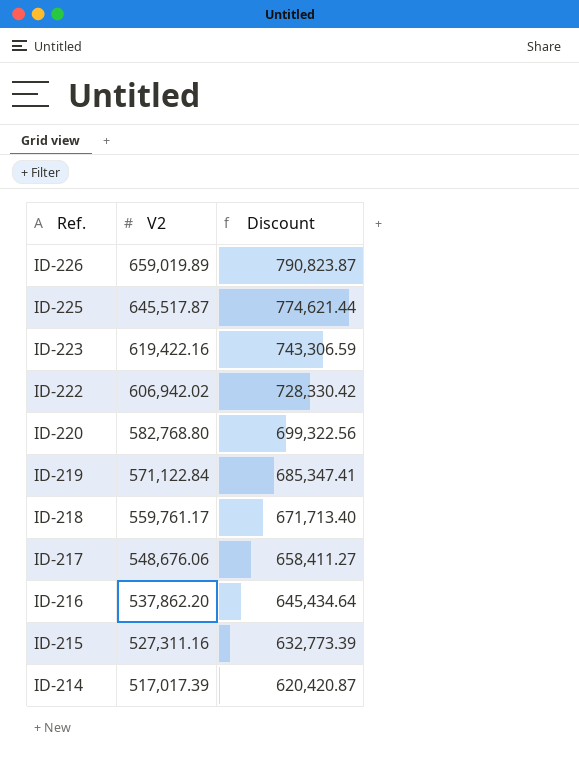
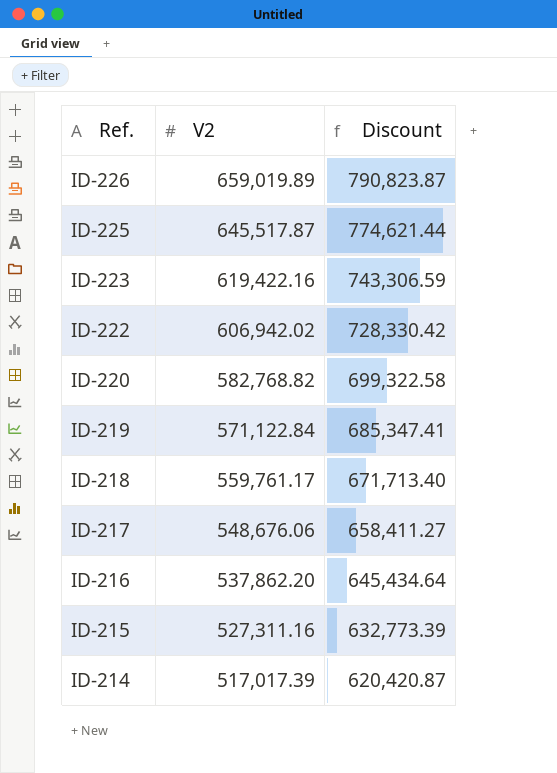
ID-220 | V2: 582,768.80 -> 582,768.82
ID-220 | Discount: 699,322.56 -> 699,322.58

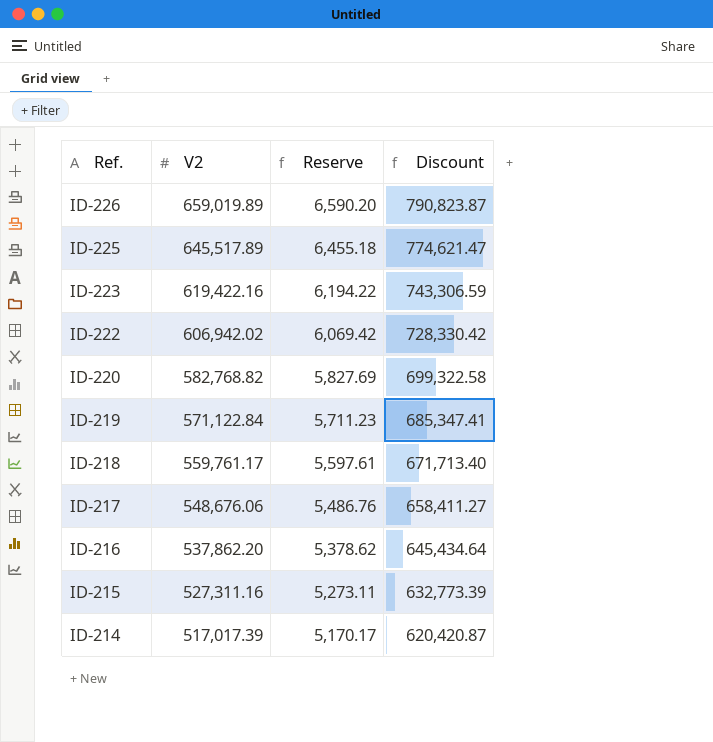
column Reserve | formula: none -> [V2] * 0.01
ID-225 | V2: 645,517.87 -> 645,517.89
ID-225 | Discount: 774,621.44 -> 774,621.47

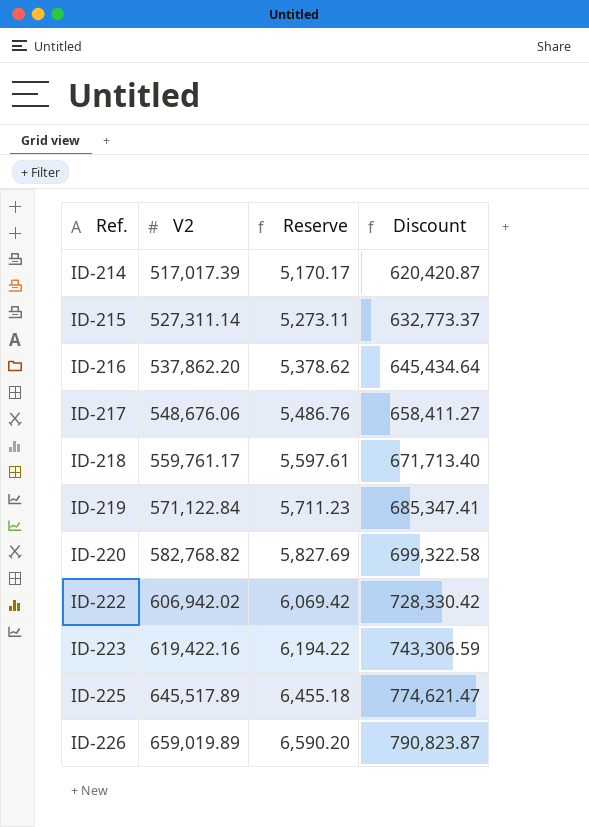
row order: Ref. descending -> Ref. ascending
ID-215 | V2: 527,311.16 -> 527,311.14
ID-215 | Discount: 632,773.39 -> 632,773.37

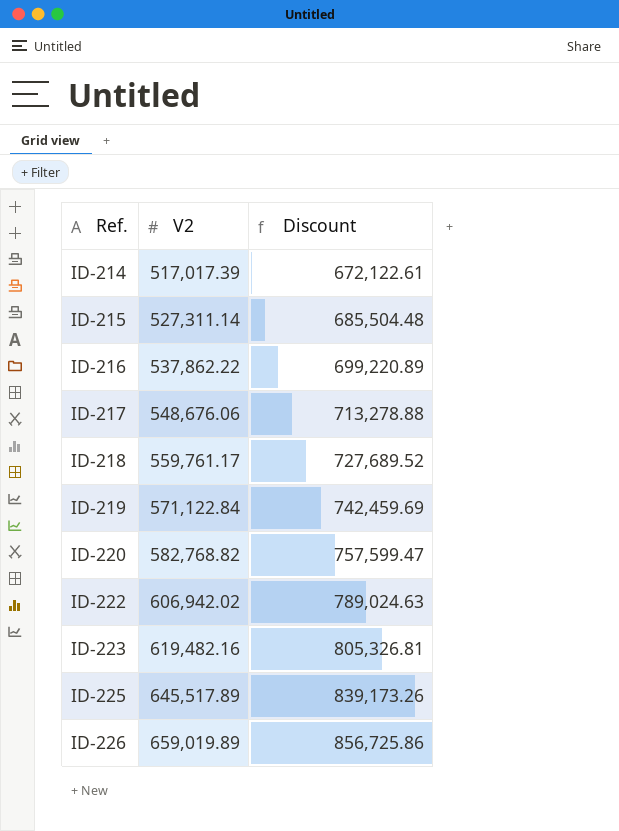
column Reserve | formula: [V2] * 0.01 -> none
column Discount | formula: [V2] * 1.2 -> [V2] * 1.3
ID-216 | V2: 537,862.20 -> 537,862.22
ID-223 | V2: 619,422.16 -> 619,482.16

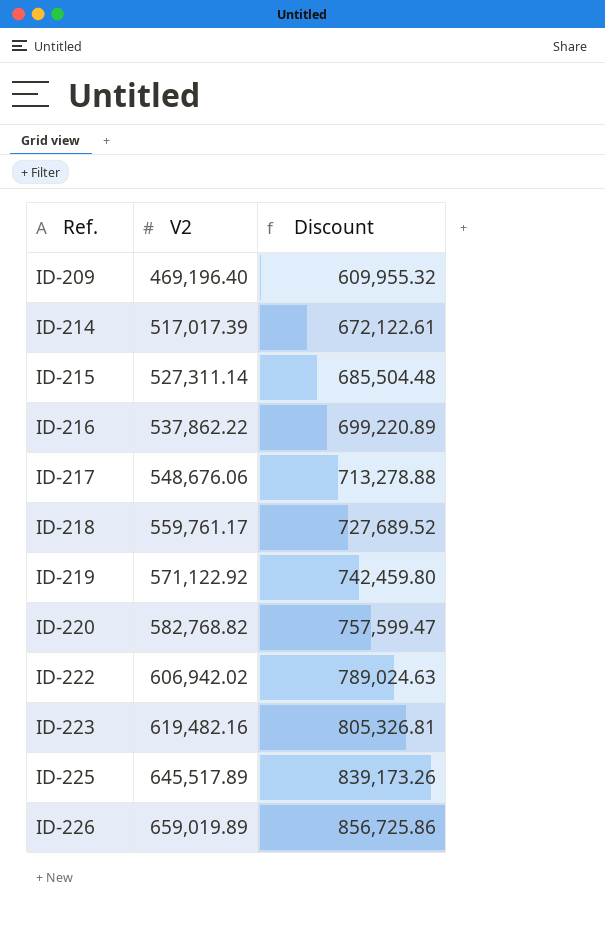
row ID-209: none -> 469,196.40 | 609,955.32
ID-219 | V2: 571,122.84 -> 571,122.92
ID-219 | Discount: 742,459.69 -> 742,459.80

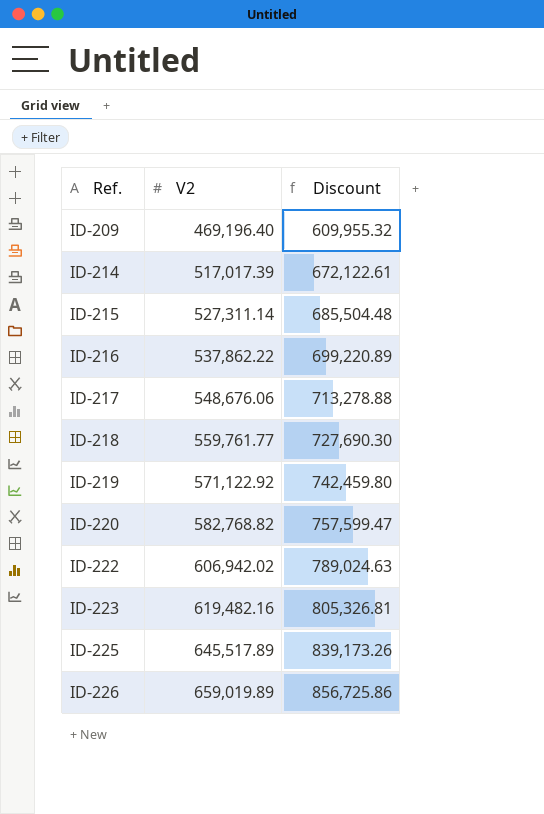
ID-218 | V2: 559,761.17 -> 559,761.77
ID-218 | Discount: 727,689.52 -> 727,690.30

